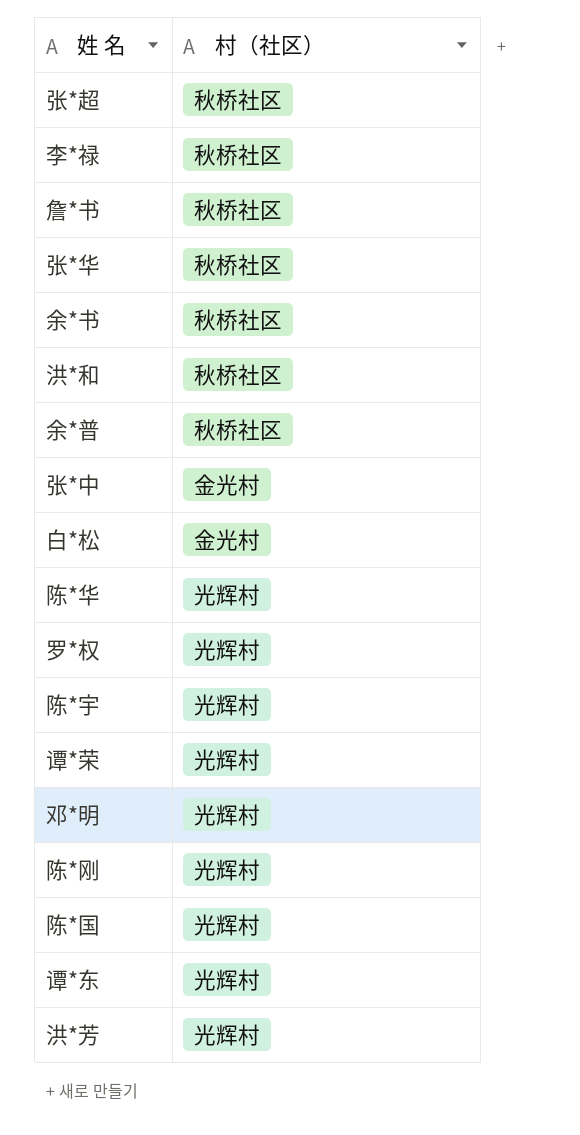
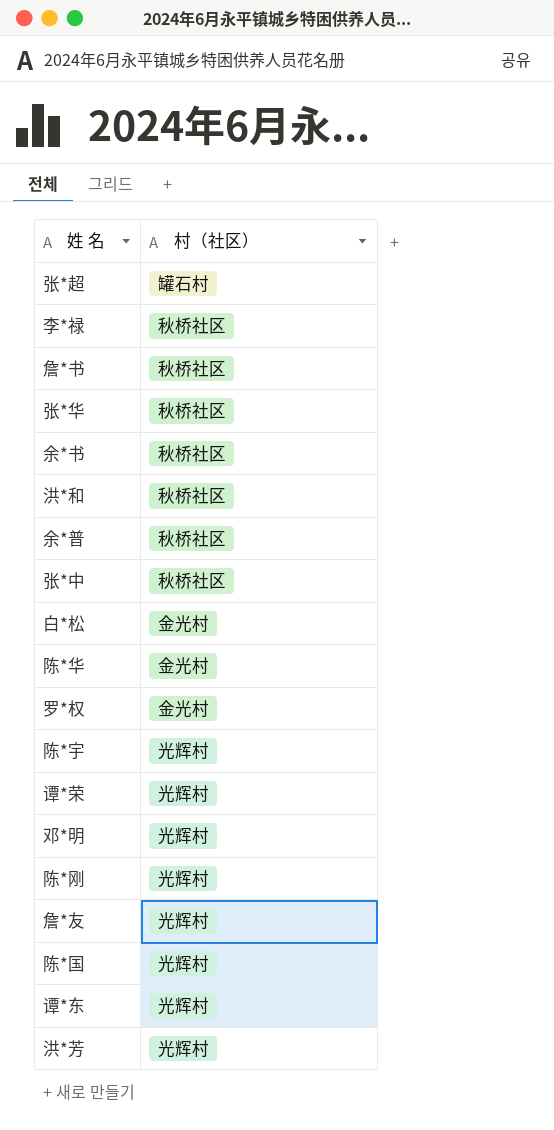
张*超 | 村（社区）: 秋桥社区 -> 罐石村
张*中 | 村（社区）: 金光村 -> 秋桥社区
陈*华 | 村（社区）: 光辉村 -> 金光村
罗*权 | 村（社区）: 光辉村 -> 金光村
row 詹*友: none -> 光辉村

